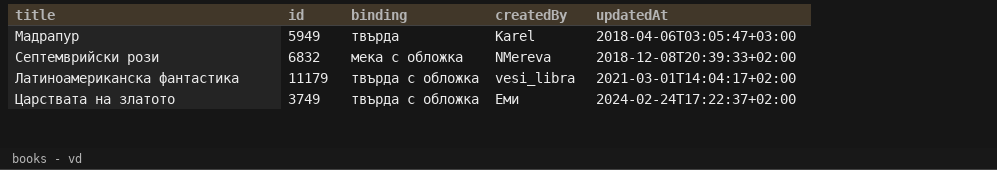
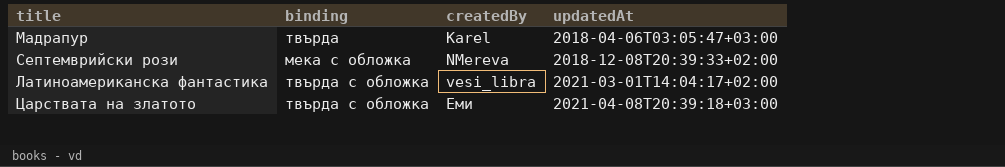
column id | position: 2 -> none
Царствата на златото | updatedAt: 2024-02-24T17:22:37+02:00 -> 2021-04-08T20:39:18+03:00

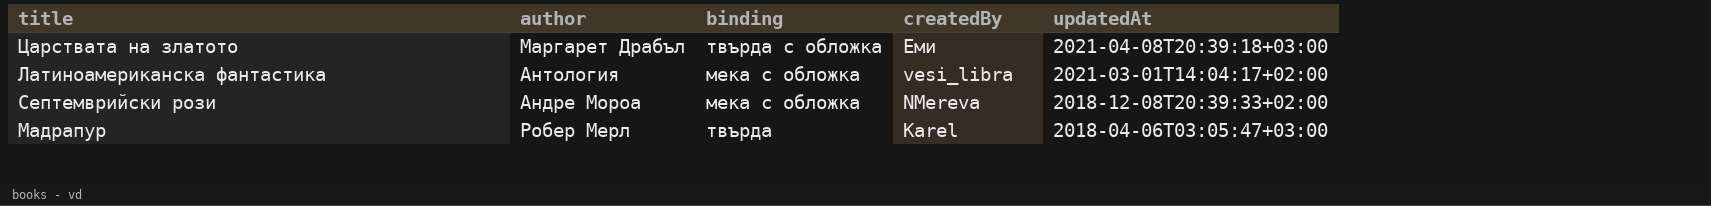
row order: createdBy ascending -> createdBy descending
column author | position: none -> 2
Латиноамериканска фантастика | binding: твърда с обложка -> мека с обложка

